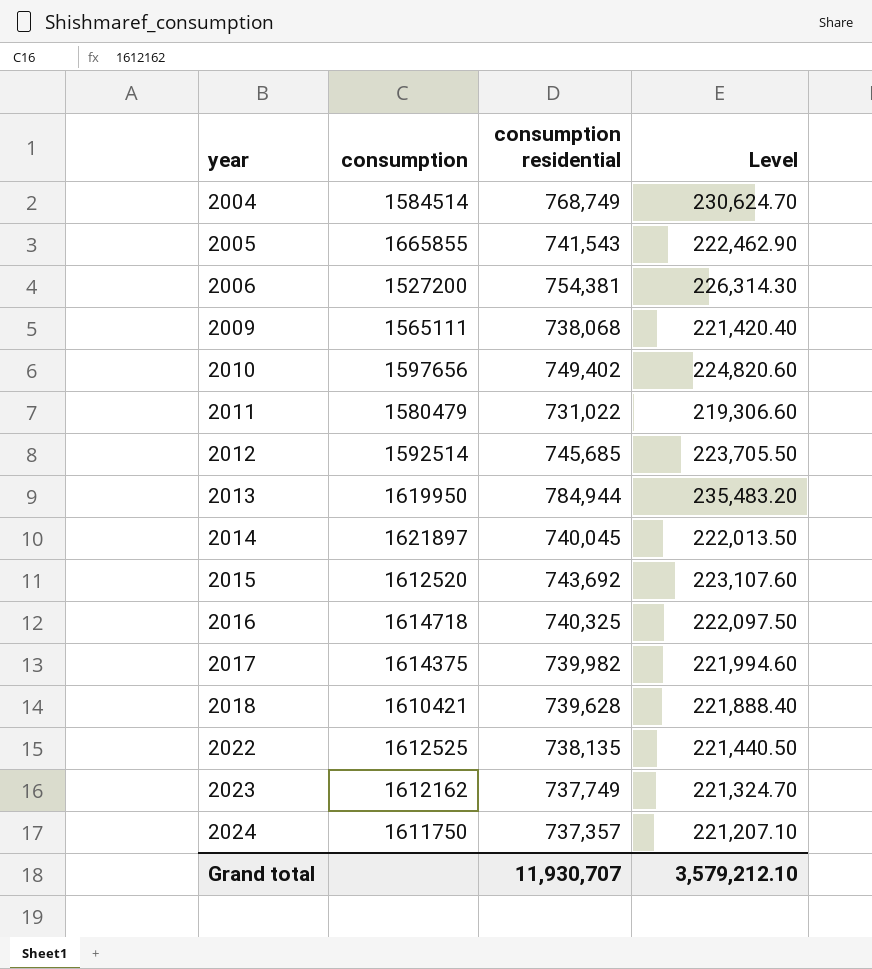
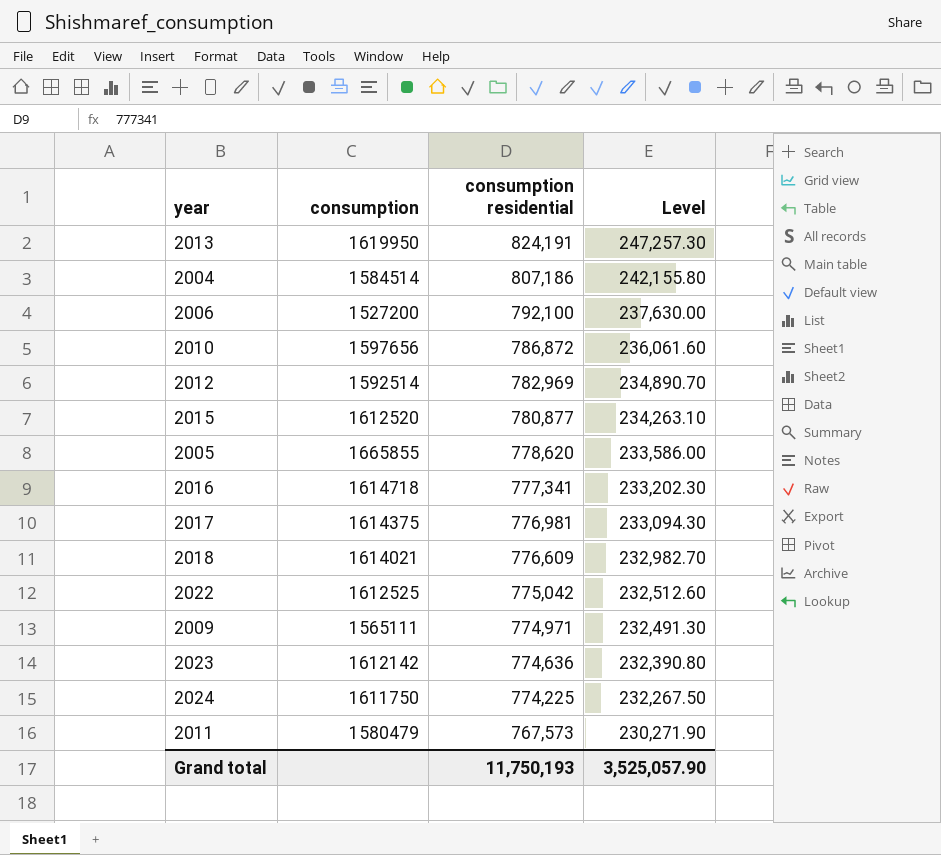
row order: year ascending -> consumption residential descending
row 2014: 1621897 | 740,045 | 222,013.50 -> none
2013 | consumption residential: 784,944 -> 824,191
2013 | Level: 235,483.20 -> 247,257.30
2004 | consumption residential: 768,749 -> 807,186
2004 | Level: 230,624.70 -> 242,155.80
2006 | consumption residential: 754,381 -> 792,100
2006 | Level: 226,314.30 -> 237,630.00
2010 | consumption residential: 749,402 -> 786,872
2010 | Level: 224,820.60 -> 236,061.60
2012 | consumption residential: 745,685 -> 782,969
2012 | Level: 223,705.50 -> 234,890.70
2015 | consumption residential: 743,692 -> 780,877
2015 | Level: 223,107.60 -> 234,263.10
2005 | consumption residential: 741,543 -> 778,620
2005 | Level: 222,462.90 -> 233,586.00
2016 | consumption residential: 740,325 -> 777,341
2016 | Level: 222,097.50 -> 233,202.30
2017 | consumption residential: 739,982 -> 776,981
2017 | Level: 221,994.60 -> 233,094.30
2018 | consumption: 1610421 -> 1614021
2018 | consumption residential: 739,628 -> 776,609
2018 | Level: 221,888.40 -> 232,982.70
2022 | consumption residential: 738,135 -> 775,042
2022 | Level: 221,440.50 -> 232,512.60
2009 | consumption residential: 738,068 -> 774,971
2009 | Level: 221,420.40 -> 232,491.30
2023 | consumption: 1612162 -> 1612142
2023 | consumption residential: 737,749 -> 774,636
2023 | Level: 221,324.70 -> 232,390.80
2024 | consumption residential: 737,357 -> 774,225
2024 | Level: 221,207.10 -> 232,267.50
2011 | consumption residential: 731,022 -> 767,573
2011 | Level: 219,306.60 -> 230,271.90
Grand total | consumption residential: 11,930,707 -> 11,750,193
Grand total | Level: 3,579,212.10 -> 3,525,057.90

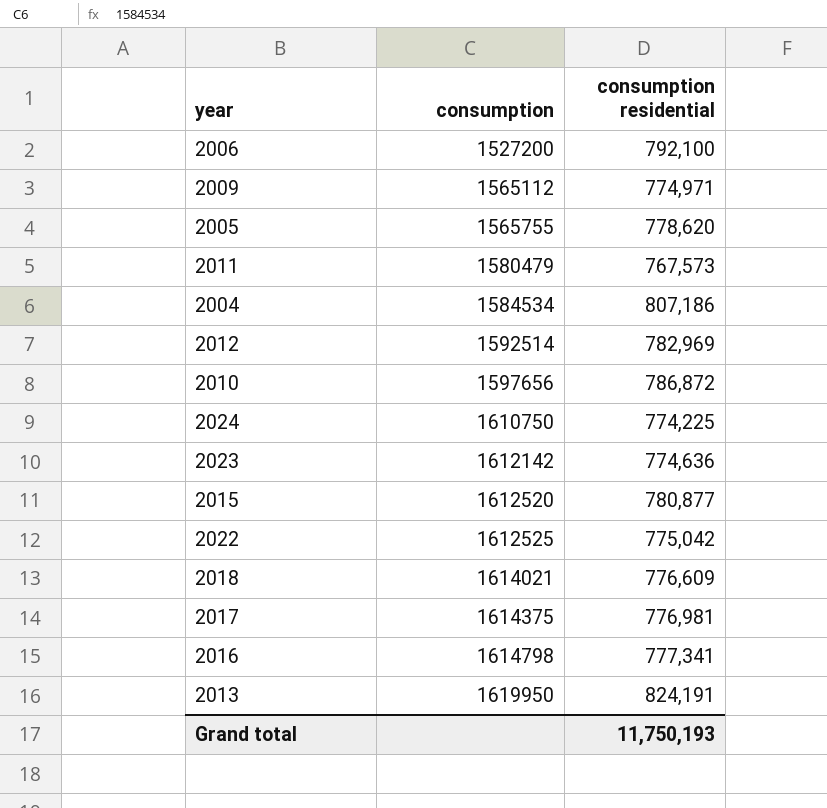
row order: consumption residential descending -> consumption ascending
column Level | formula: [consumption residential] * 0.3 -> none
2009 | consumption: 1565111 -> 1565112
2005 | consumption: 1665855 -> 1565755
2004 | consumption: 1584514 -> 1584534
2024 | consumption: 1611750 -> 1610750
2016 | consumption: 1614718 -> 1614798

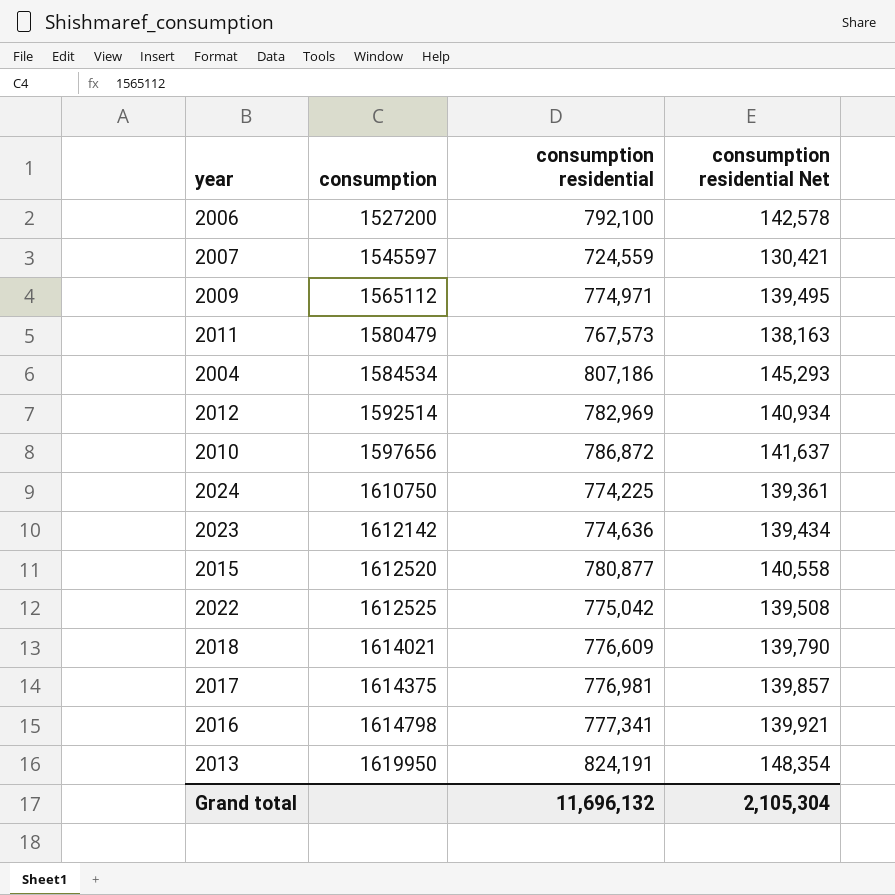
column consumption residential Net | formula: none -> [consumption residential] * 0.18
row 2005: 1565755 | 778,620 -> none
row 2007: none -> 1545597 | 724,559 | 130,421
Grand total | consumption residential: 11,750,193 -> 11,696,132

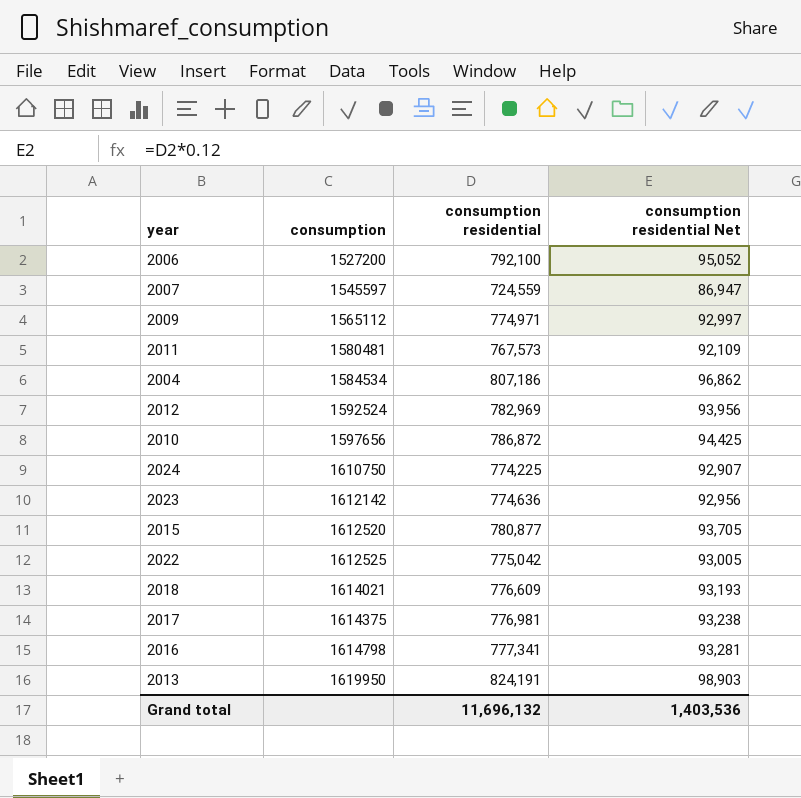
column consumption residential Net | formula: [consumption residential] * 0.18 -> [consumption residential] * 0.12
2011 | consumption: 1580479 -> 1580481
2012 | consumption: 1592514 -> 1592524
Grand total | consumption residential Net: 2,105,304 -> 1,403,536

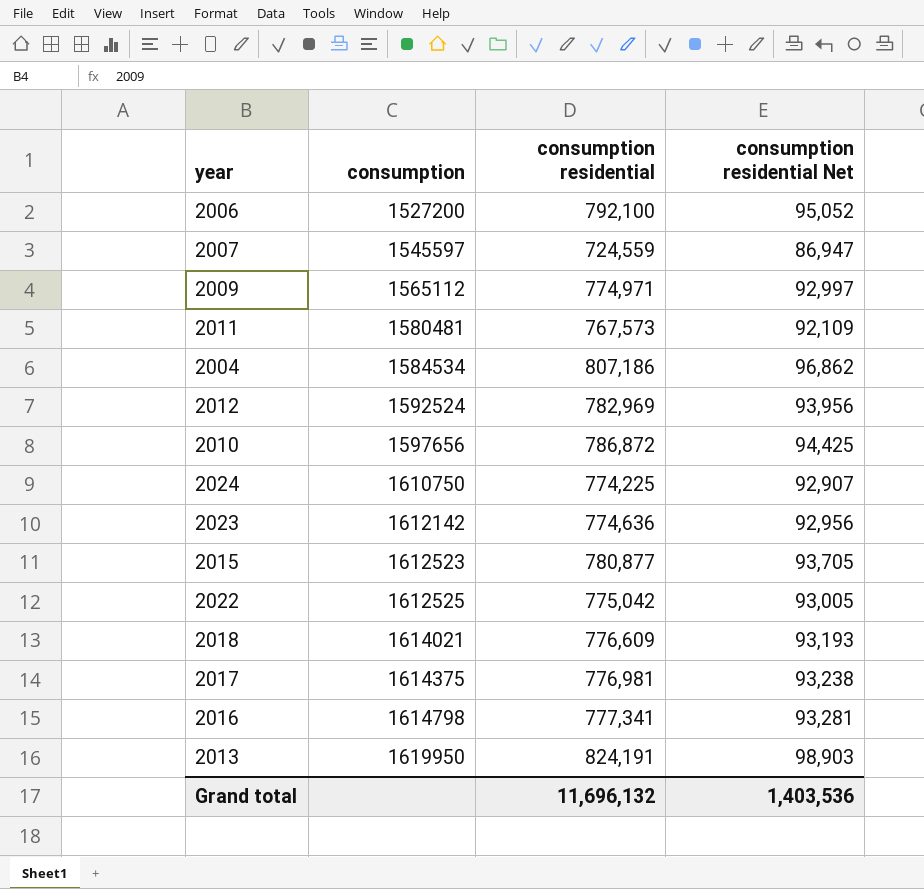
2015 | consumption: 1612520 -> 1612523

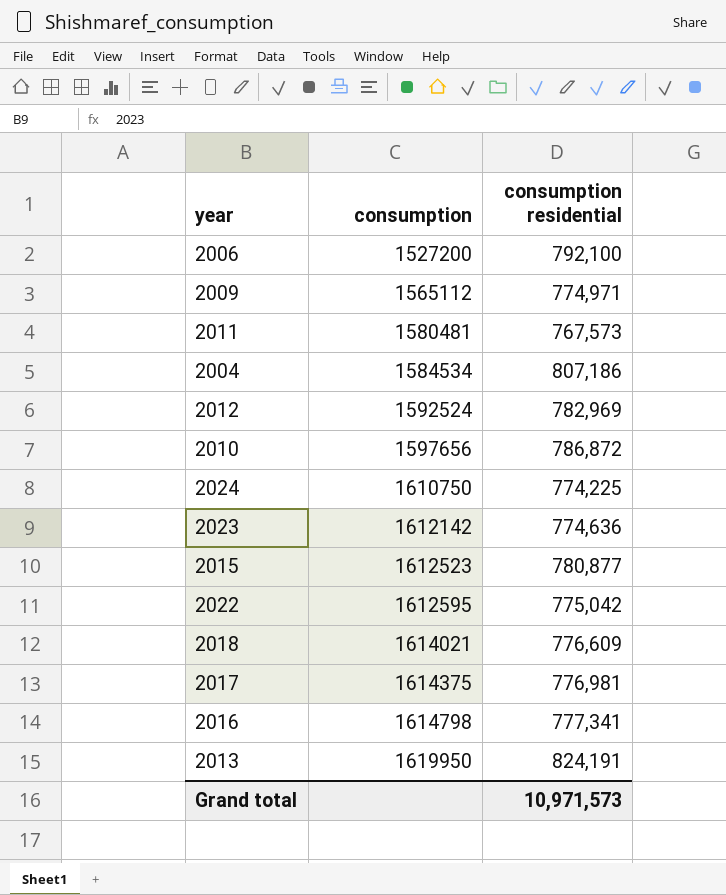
column consumption residential Net | formula: [consumption residential] * 0.12 -> none
row 2007: 1545597 | 724,559 | 86,947 -> none
2022 | consumption: 1612525 -> 1612595
Grand total | consumption residential: 11,696,132 -> 10,971,573

